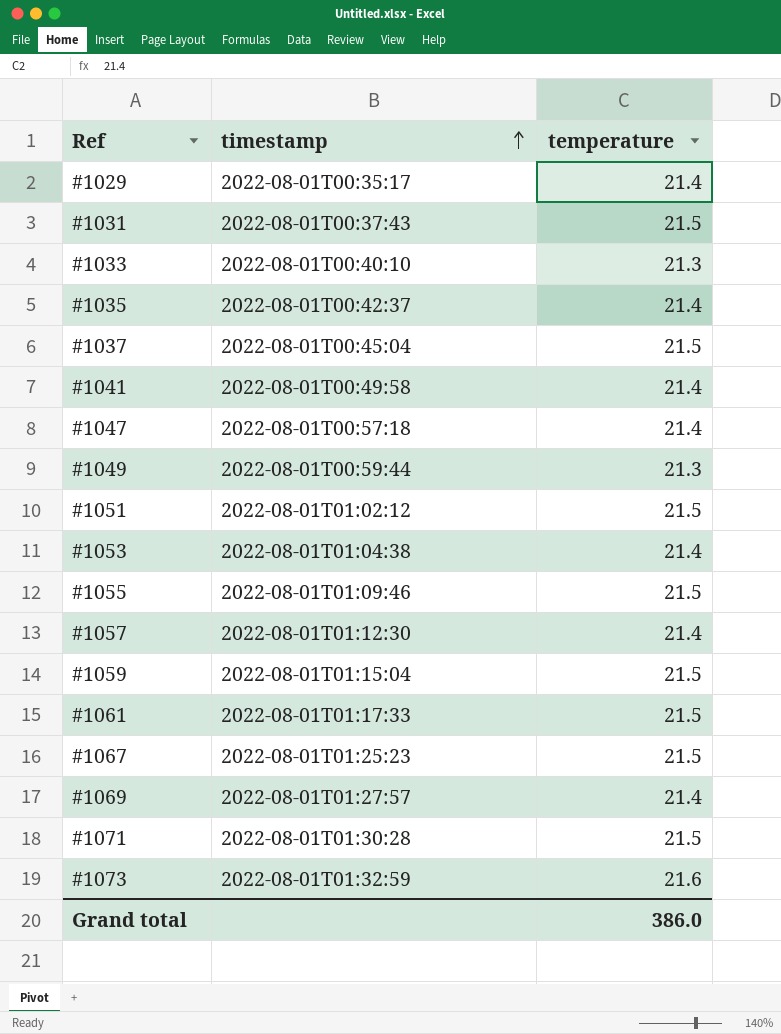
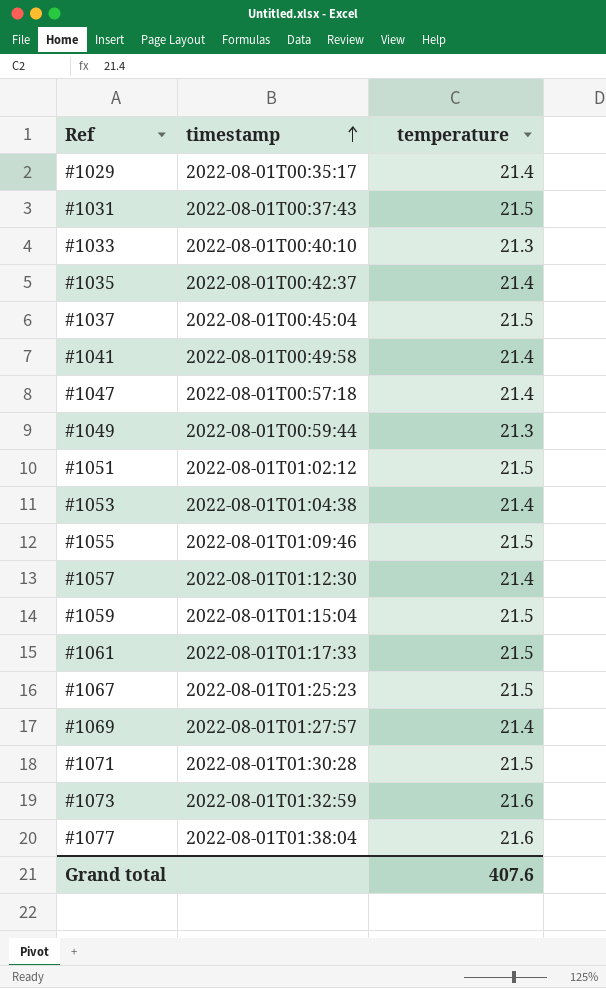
row #1077: none -> 2022-08-01T01:38:04 | 21.6
Grand total | temperature: 386.0 -> 407.6

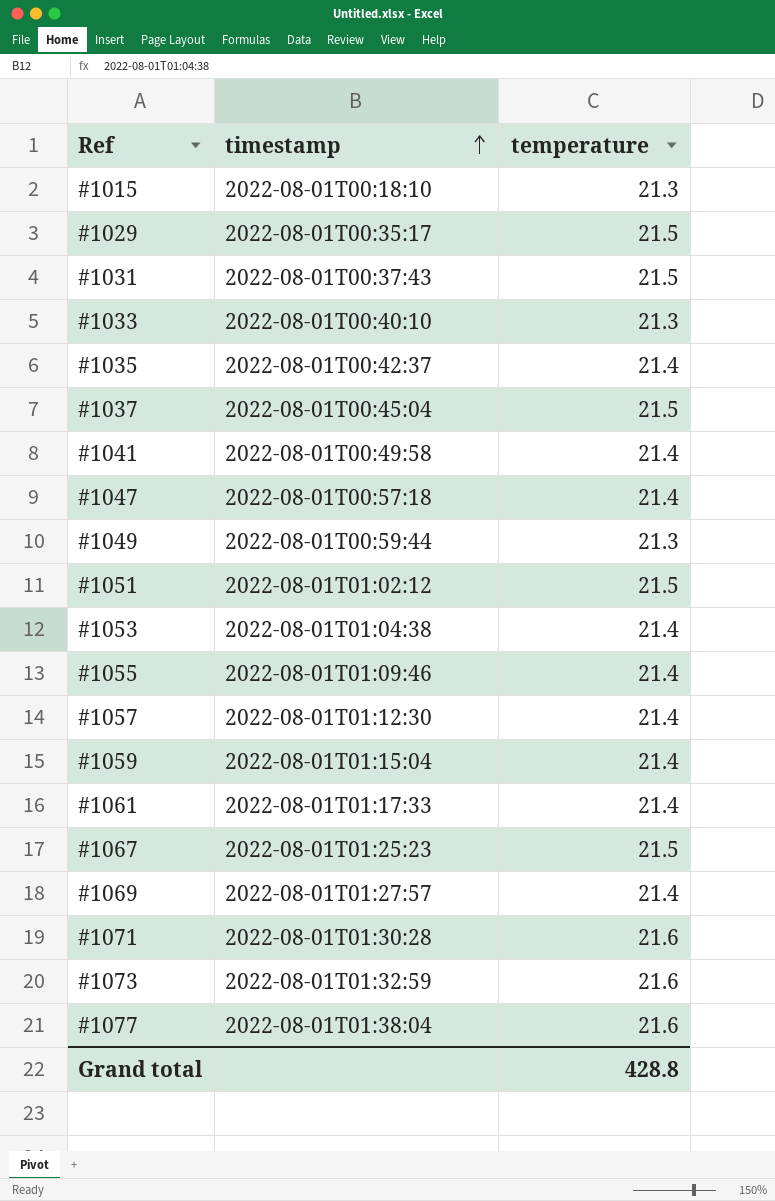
row #1015: none -> 2022-08-01T00:18:10 | 21.3
#1029 | temperature: 21.4 -> 21.5
#1055 | temperature: 21.5 -> 21.4
#1059 | temperature: 21.5 -> 21.4
#1061 | temperature: 21.5 -> 21.4
#1071 | temperature: 21.5 -> 21.6
Grand total | temperature: 407.6 -> 428.8

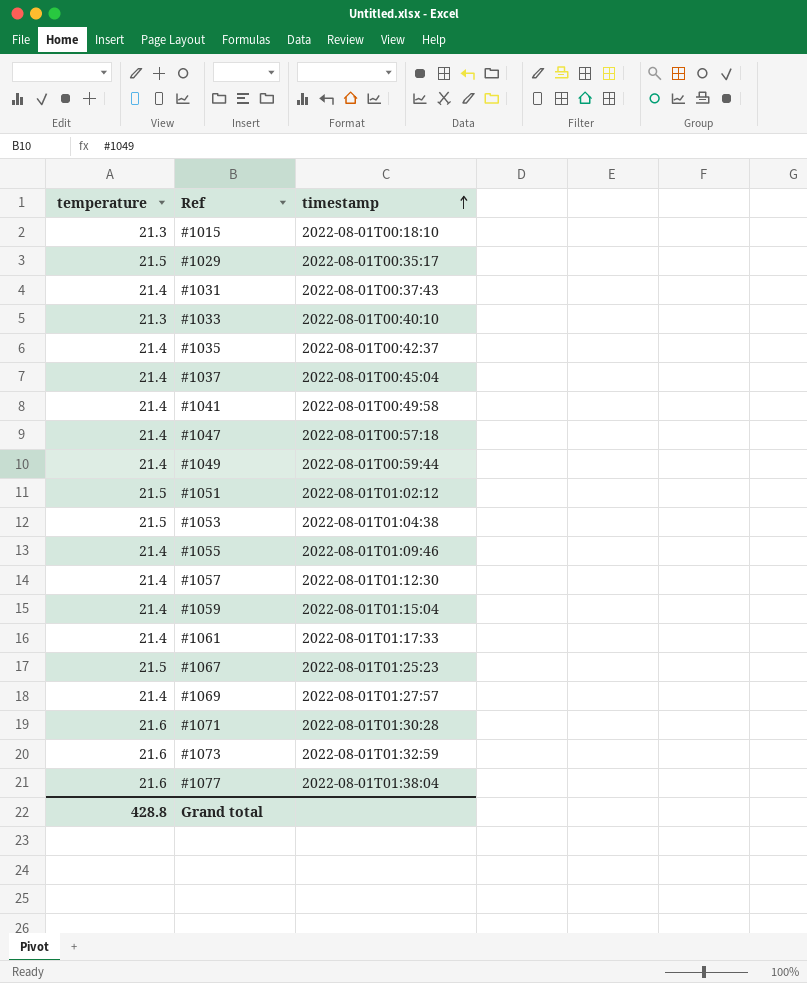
column temperature | position: 3 -> 1
#1031 | temperature: 21.5 -> 21.4
#1037 | temperature: 21.5 -> 21.4
#1049 | temperature: 21.3 -> 21.4
#1053 | temperature: 21.4 -> 21.5

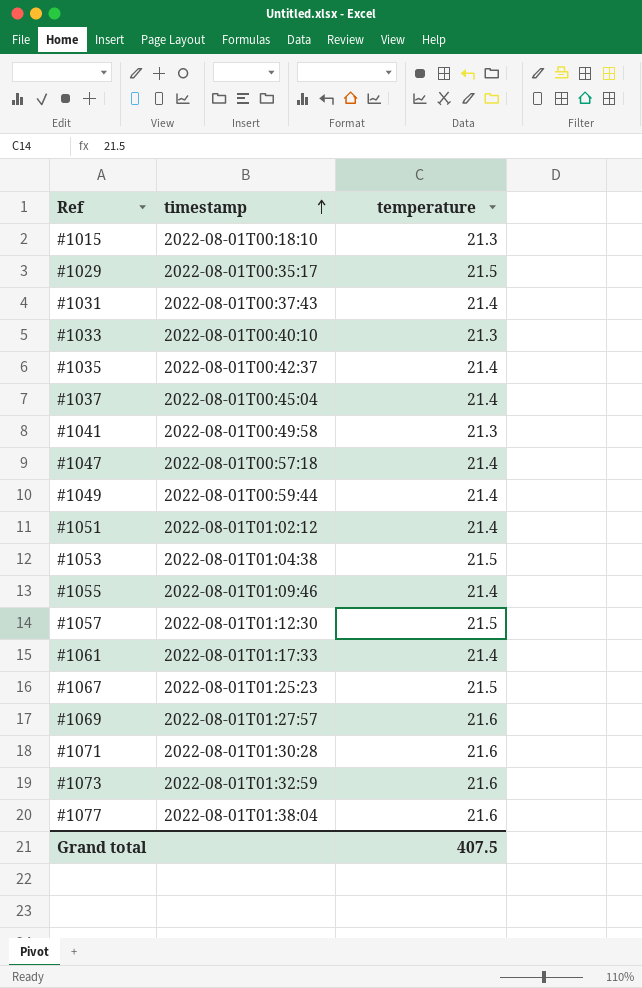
column temperature | position: 1 -> 3
row #1059: 21.4 | 2022-08-01T01:15:04 -> none
#1041 | temperature: 21.4 -> 21.3
#1051 | temperature: 21.5 -> 21.4
#1057 | temperature: 21.4 -> 21.5
#1069 | temperature: 21.4 -> 21.6
Grand total | temperature: 428.8 -> 407.5

